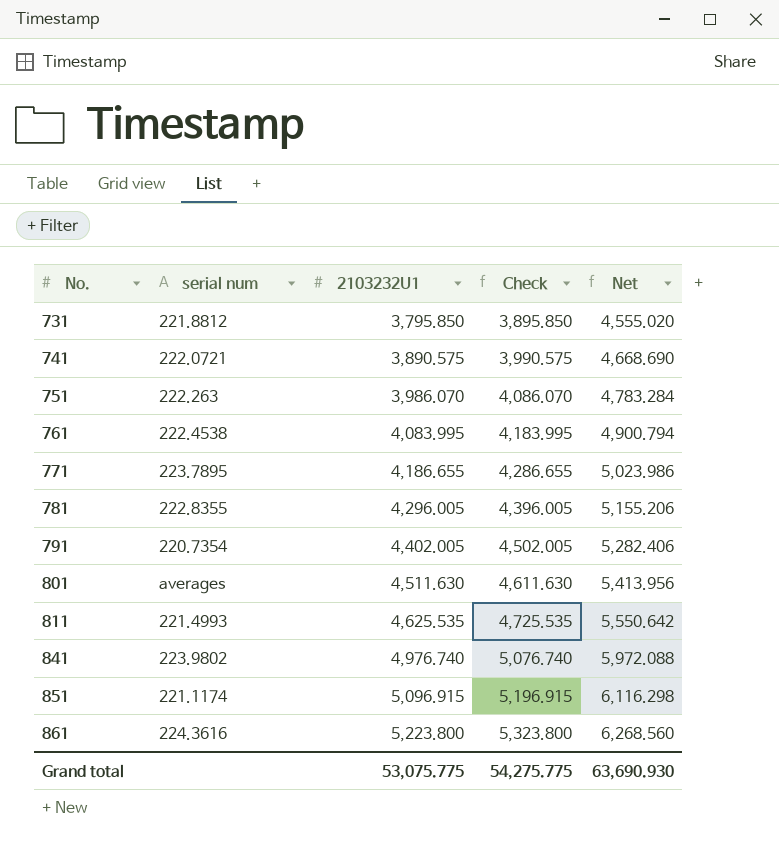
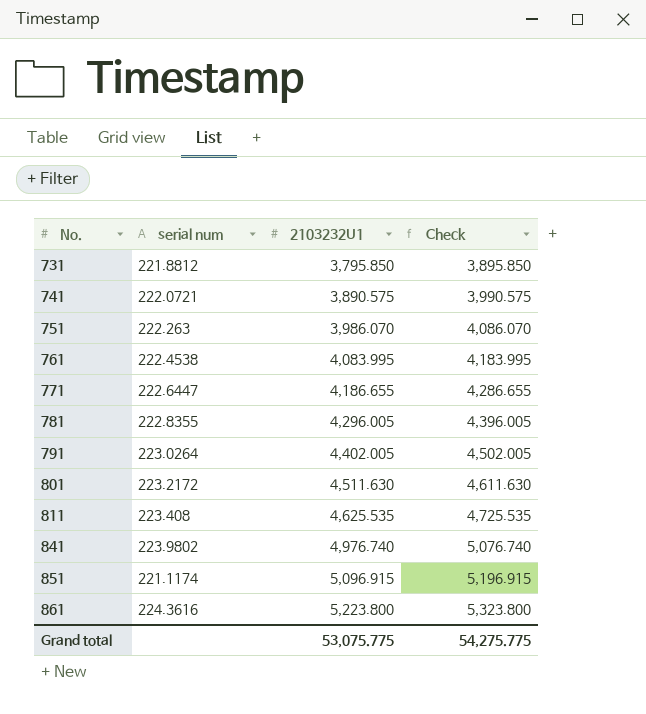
column Net | formula: [2103232U1] * 1.2 -> none
771 | serial num: 223.7895 -> 222.6447
791 | serial num: 220.7354 -> 223.0264
801 | serial num: averages -> 223.2172
811 | serial num: 221.4993 -> 223.408

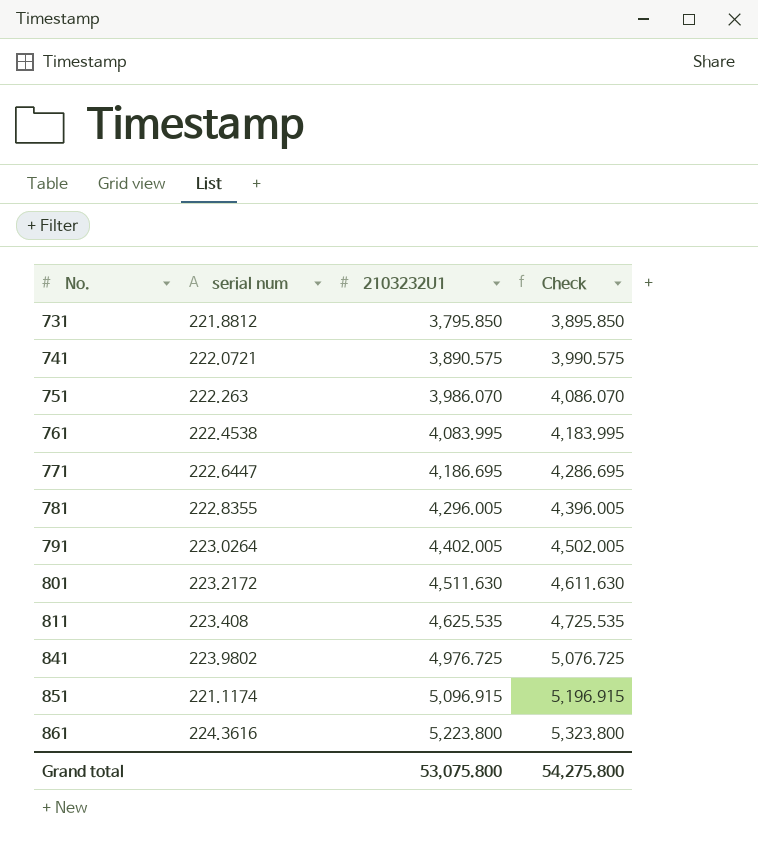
771 | 2103232U1: 4,186.655 -> 4,186.695
771 | Check: 4,286.655 -> 4,286.695
841 | 2103232U1: 4,976.740 -> 4,976.725
841 | Check: 5,076.740 -> 5,076.725
Grand total | 2103232U1: 53,075.775 -> 53,075.800
Grand total | Check: 54,275.775 -> 54,275.800

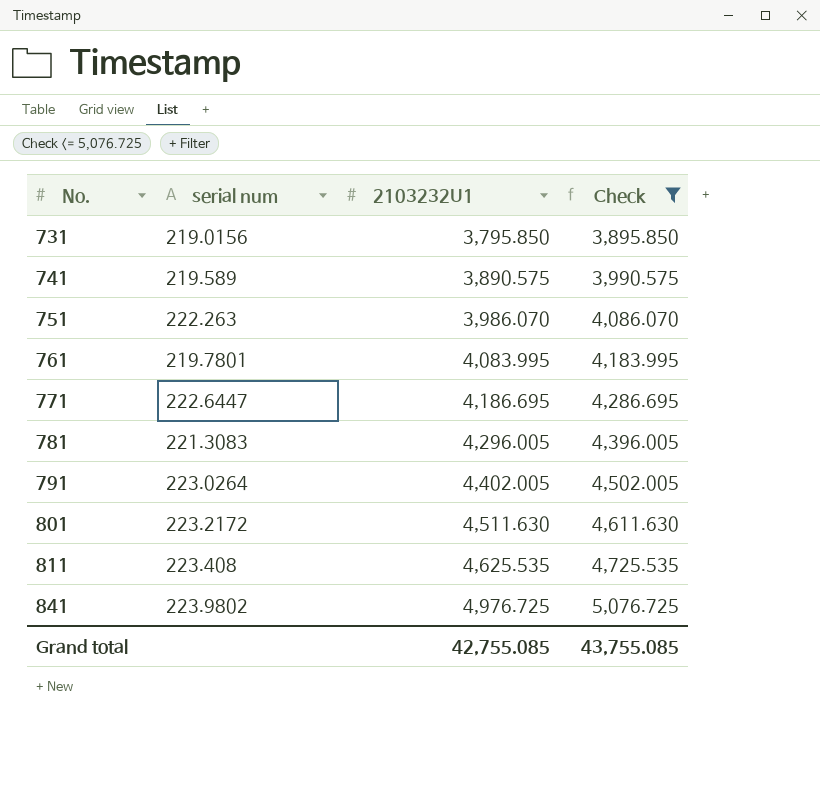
filter: none -> Check <= 5,076.725
731 | serial num: 221.8812 -> 219.0156
741 | serial num: 222.0721 -> 219.589
761 | serial num: 222.4538 -> 219.7801
781 | serial num: 222.8355 -> 221.3083
Grand total | 2103232U1: 53,075.800 -> 42,755.085
Grand total | Check: 54,275.800 -> 43,755.085

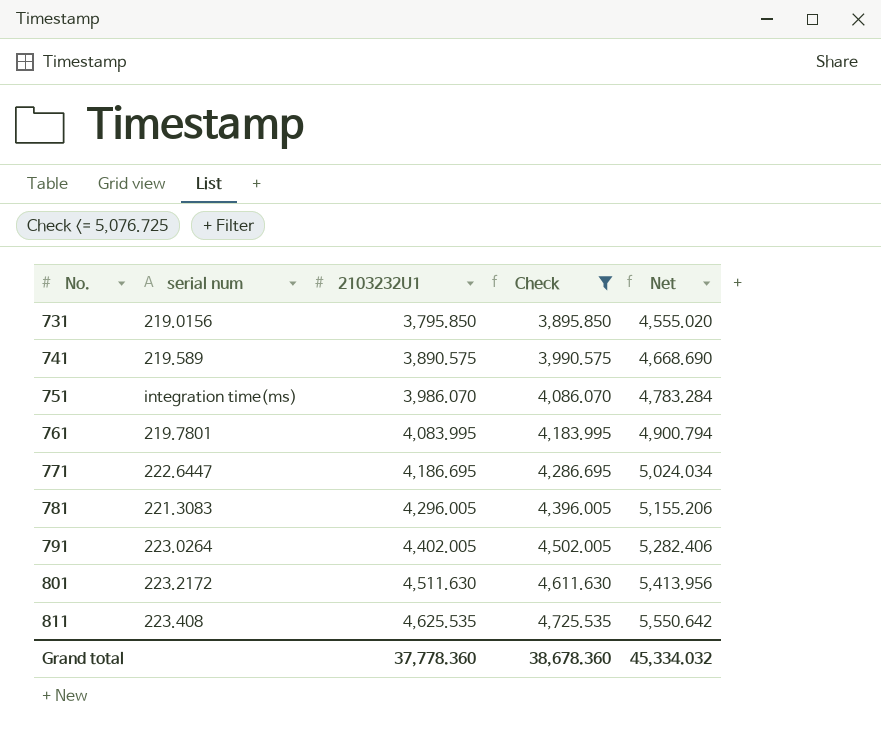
column Net | formula: none -> [2103232U1] * 1.2
row 841: 223.9802 | 4,976.725 | 5,076.725 -> none
751 | serial num: 222.263 -> integration time(ms)
Grand total | 2103232U1: 42,755.085 -> 37,778.360
Grand total | Check: 43,755.085 -> 38,678.360

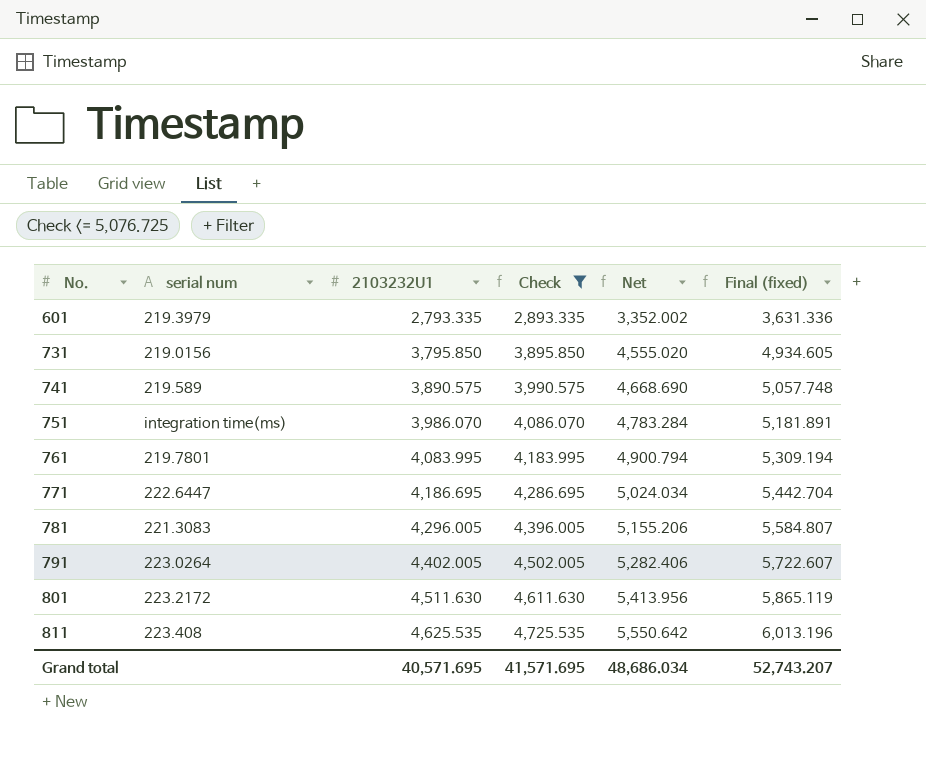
column Final (fixed) | formula: none -> [2103232U1] * 1.3
row 601: none -> 219.3979 | 2,793.335 | 2,893.335 | 3,352.002 | 3,631.336
Grand total | 2103232U1: 37,778.360 -> 40,571.695
Grand total | Check: 38,678.360 -> 41,571.695
Grand total | Net: 45,334.032 -> 48,686.034

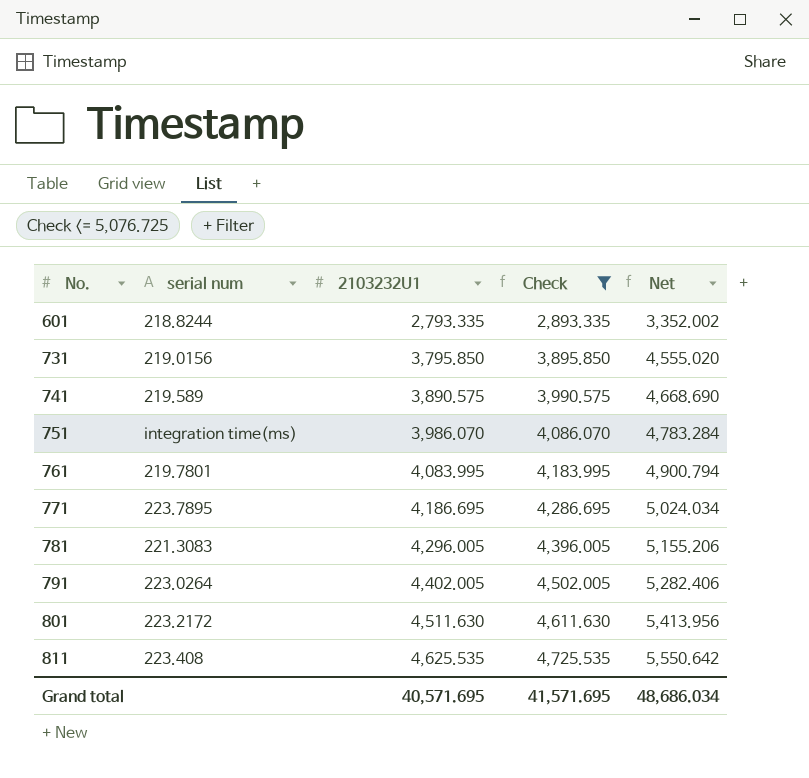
column Final (fixed) | formula: [2103232U1] * 1.3 -> none
601 | serial num: 219.3979 -> 218.8244
771 | serial num: 222.6447 -> 223.7895

